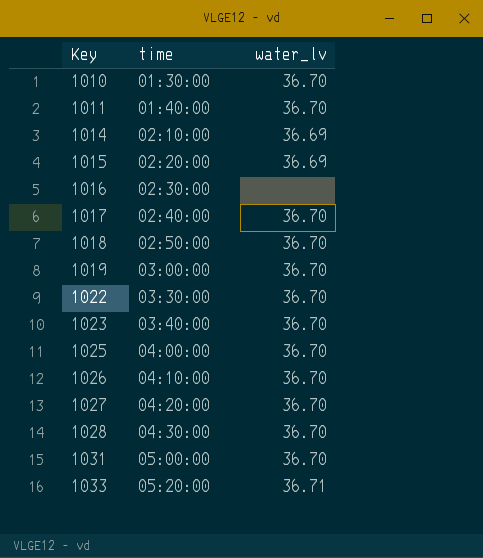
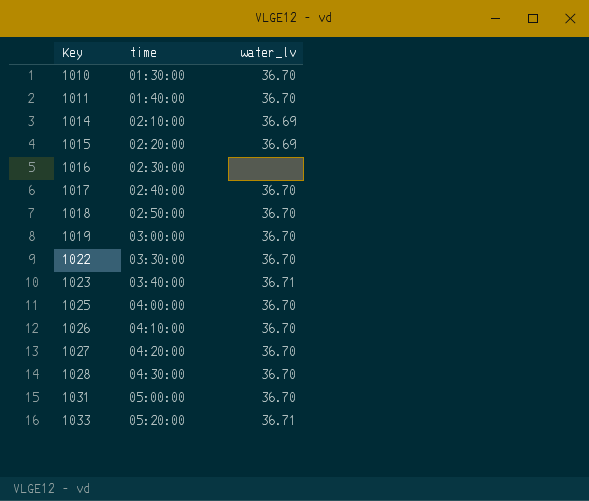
1023 | water_lv: 36.70 -> 36.71

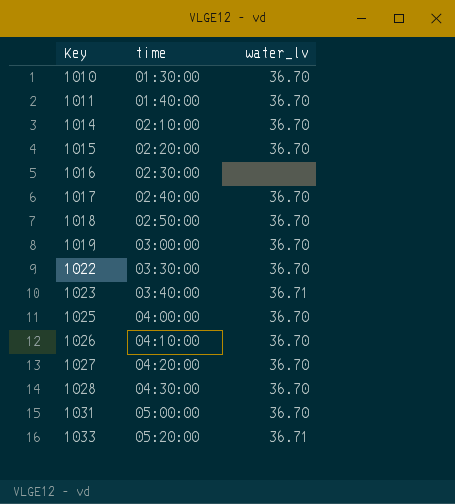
1014 | water_lv: 36.69 -> 36.70
1015 | water_lv: 36.69 -> 36.70

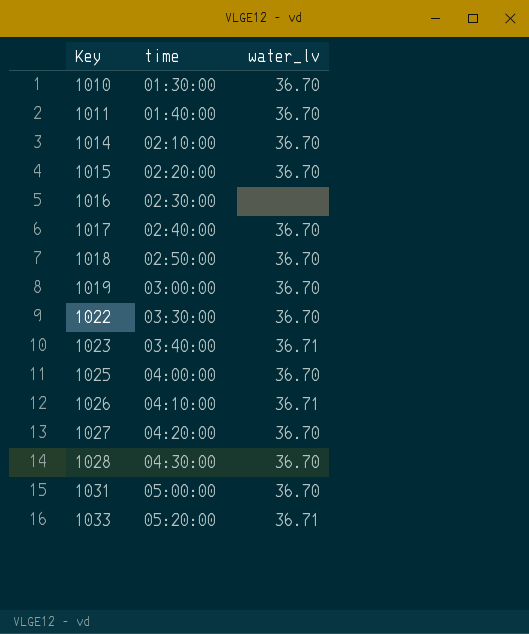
1026 | water_lv: 36.70 -> 36.71

